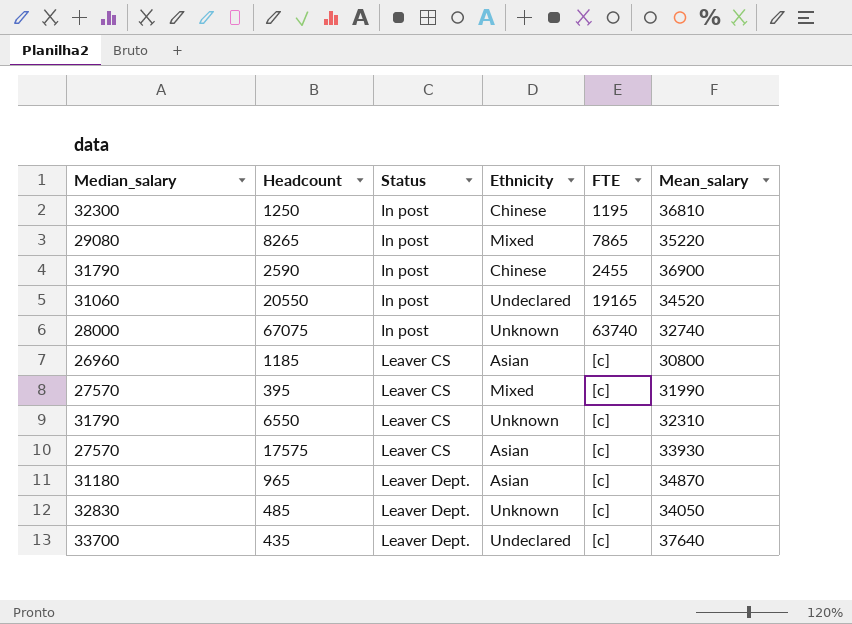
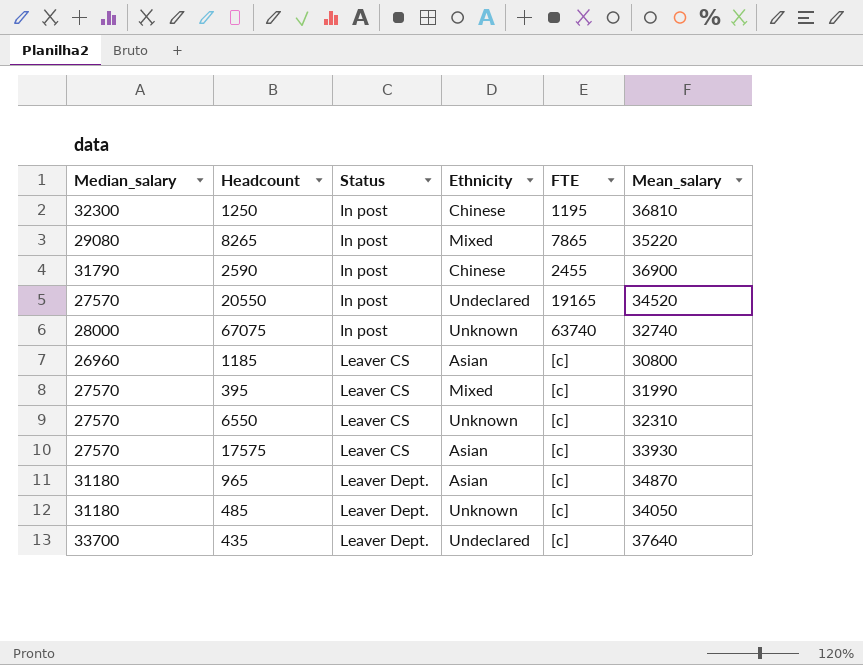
20550 | Median_salary: 31060 -> 27570
6550 | Median_salary: 31790 -> 27570
485 | Median_salary: 32830 -> 31180

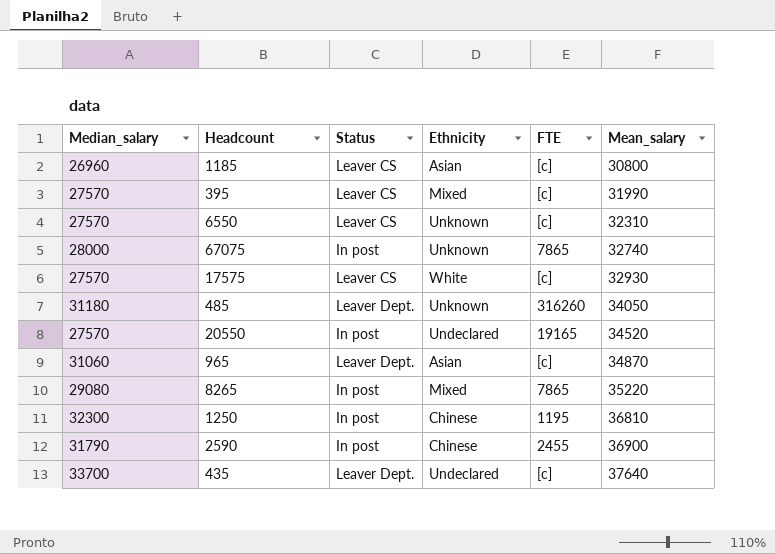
row order: Status ascending -> Mean_salary ascending
67075 | FTE: 63740 -> 7865
17575 | Ethnicity: Asian -> White
17575 | Mean_salary: 33930 -> 32930
485 | FTE: [c] -> 316260
965 | Median_salary: 31180 -> 31060

